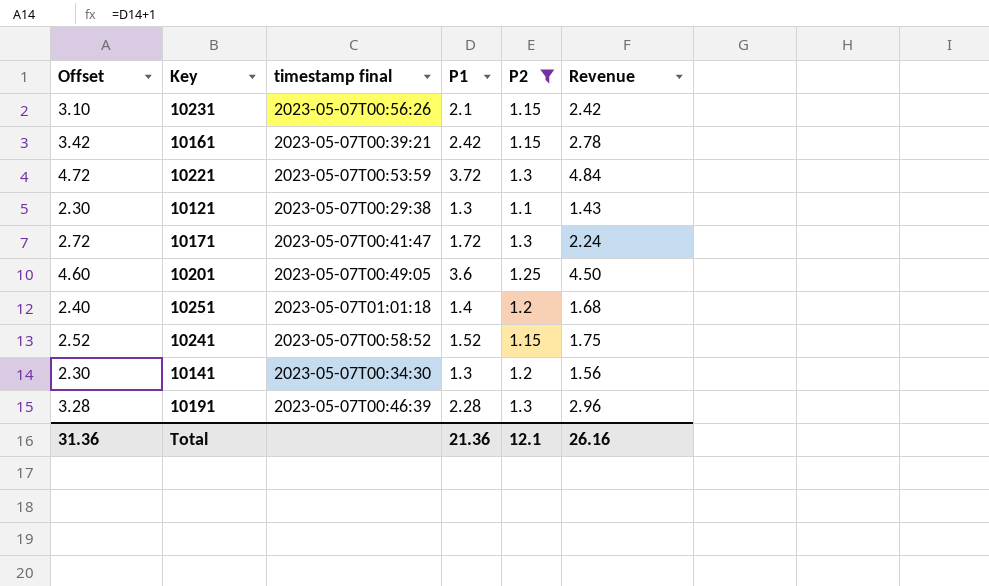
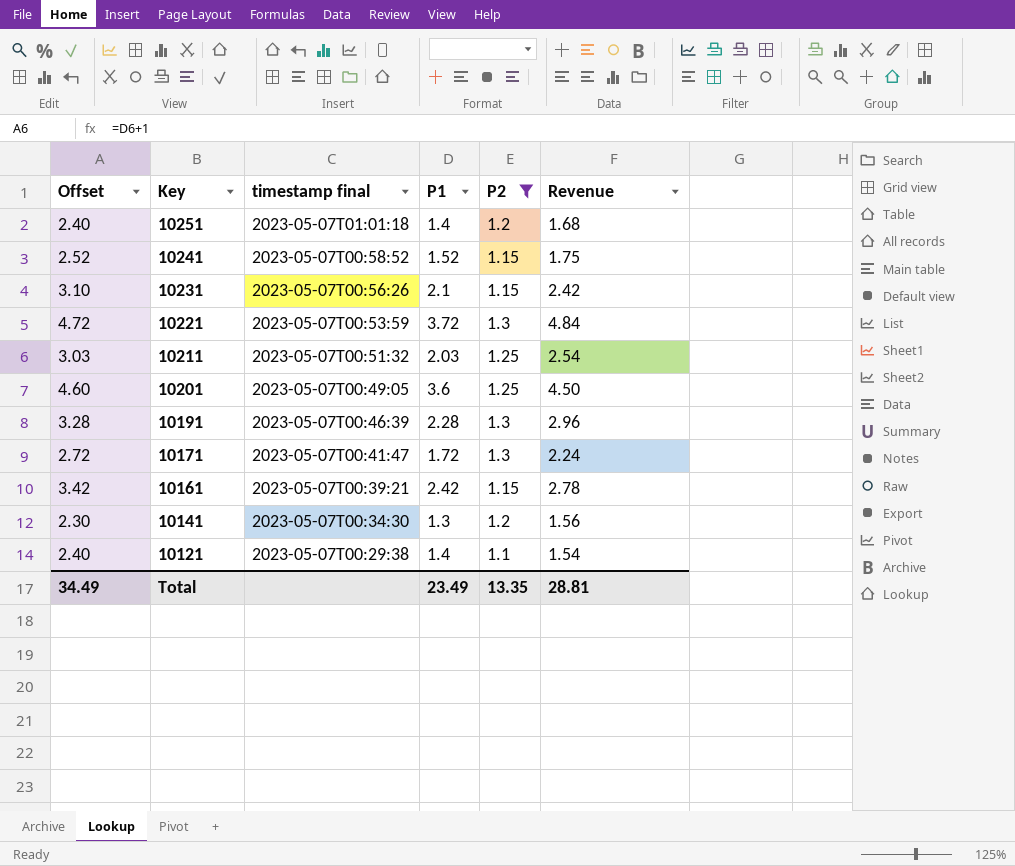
row order: none -> Key descending
row 10211: none -> 3.03 | 2023-05-07T00:51:32 | 2.03 | 1.25 | 2.54
10121 | Offset: 2.30 -> 2.40
10121 | P1: 1.3 -> 1.4
10121 | Revenue: 1.43 -> 1.54
Total | Offset: 31.36 -> 34.49
Total | P1: 21.36 -> 23.49
Total | P2: 12.1 -> 13.35
Total | Revenue: 26.16 -> 28.81

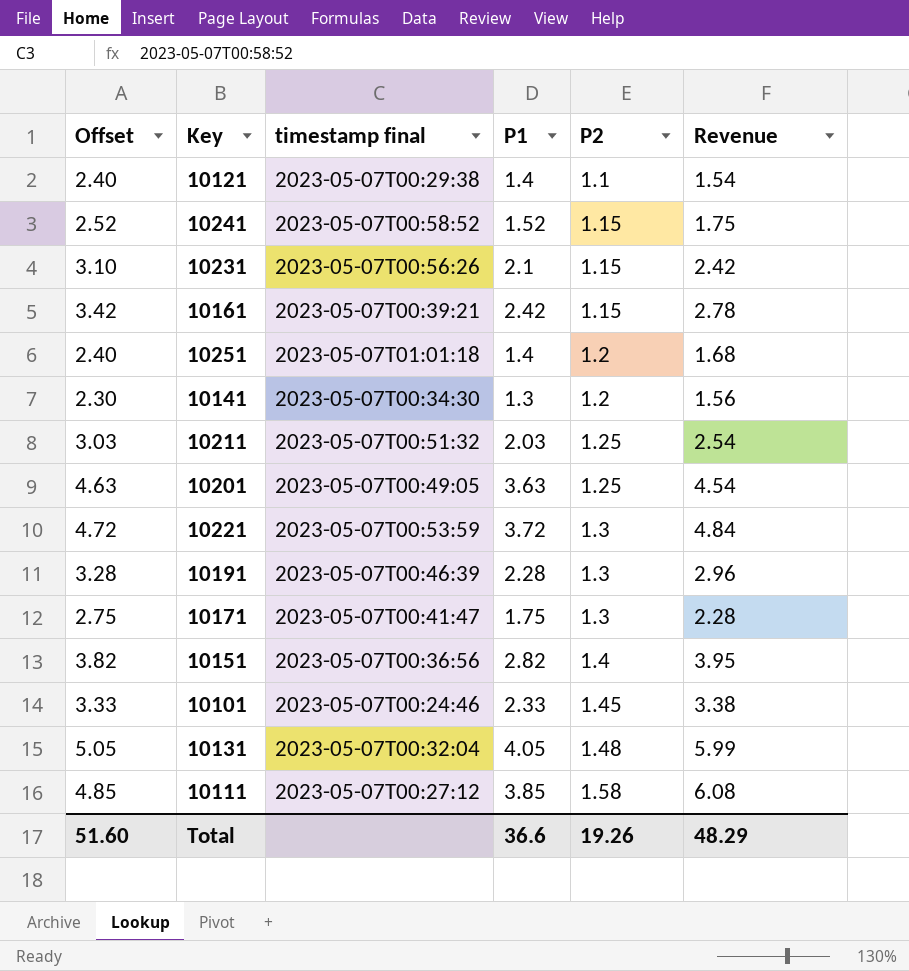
filter: P2 <= 1.3 -> none
row order: Key descending -> P2 ascending
10201 | Offset: 4.60 -> 4.63
10201 | P1: 3.6 -> 3.63
10201 | Revenue: 4.50 -> 4.54
10171 | Offset: 2.72 -> 2.75
10171 | P1: 1.72 -> 1.75
10171 | Revenue: 2.24 -> 2.28
Total | Offset: 34.49 -> 51.60
Total | P1: 23.49 -> 36.6
Total | P2: 13.35 -> 19.26
Total | Revenue: 28.81 -> 48.29

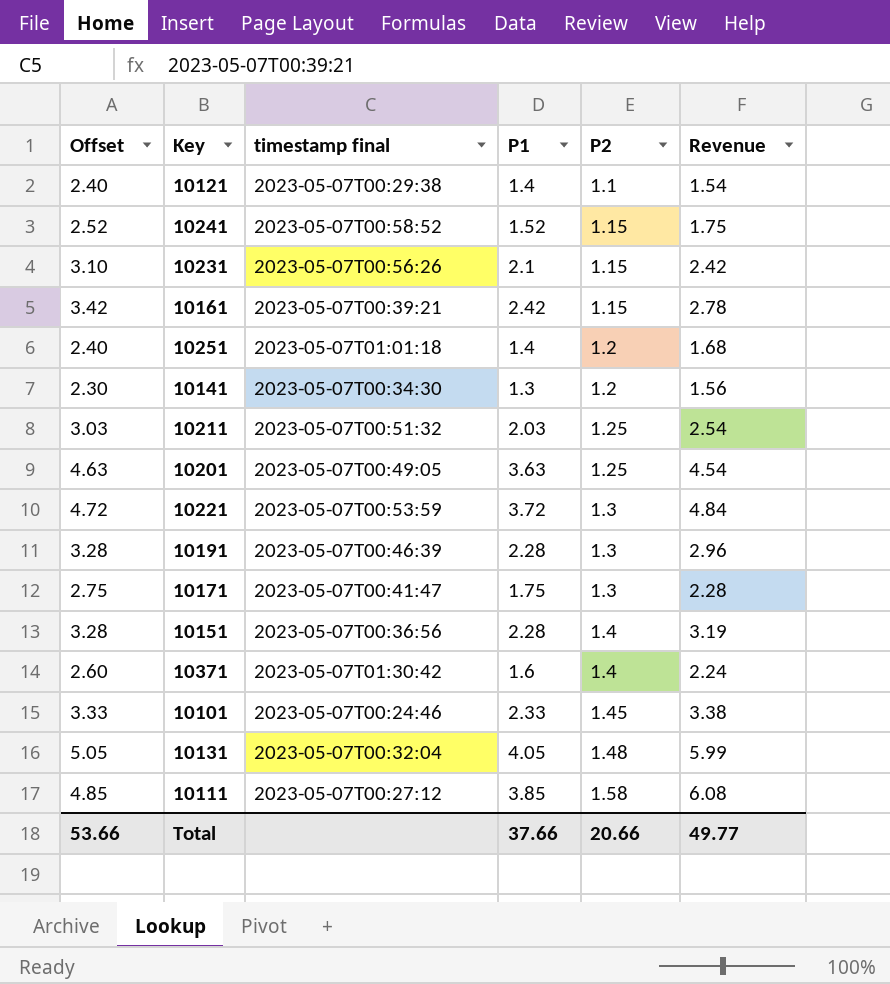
10151 | Offset: 3.82 -> 3.28
10151 | P1: 2.82 -> 2.28
10151 | Revenue: 3.95 -> 3.19
row 10371: none -> 2.60 | 2023-05-07T01:30:42 | 1.6 | 1.4 | 2.24
Total | Offset: 51.60 -> 53.66
Total | P1: 36.6 -> 37.66
Total | P2: 19.26 -> 20.66
Total | Revenue: 48.29 -> 49.77

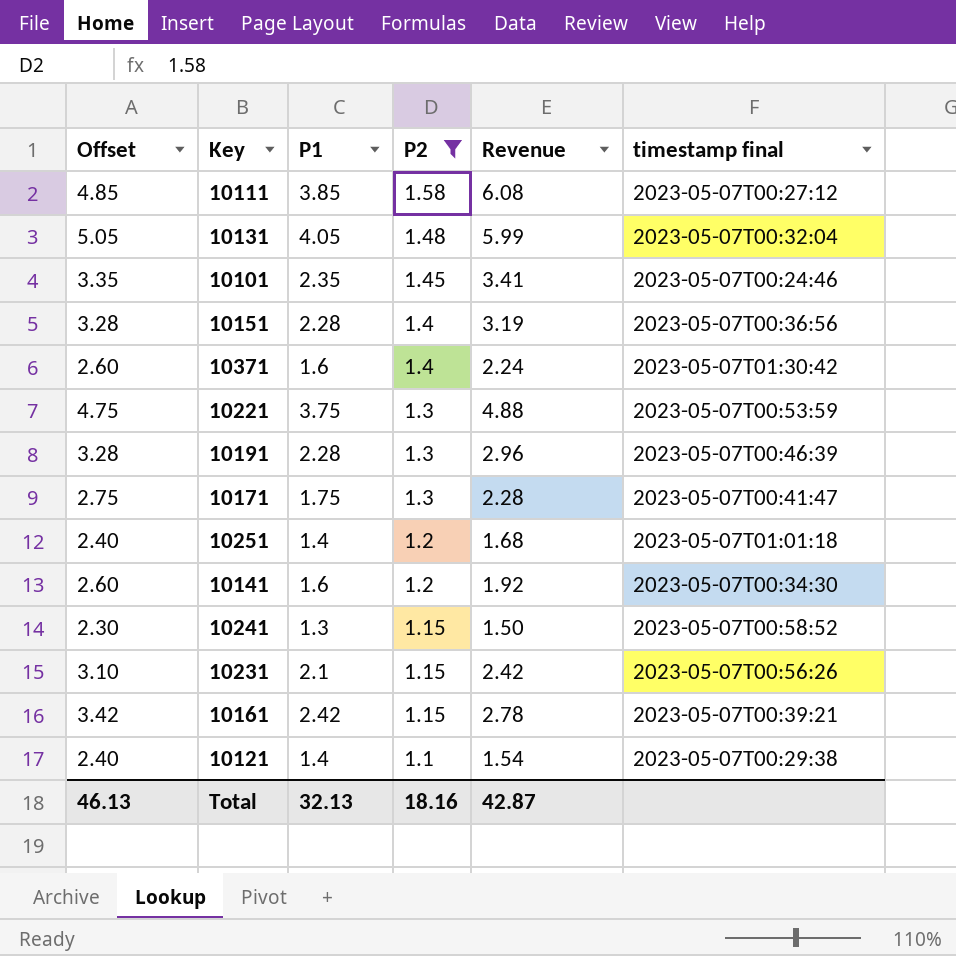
filter: none -> P2 != 1.25
row order: P2 ascending -> P2 descending
column timestamp final | position: 3 -> 6
10101 | Offset: 3.33 -> 3.35
10101 | P1: 2.33 -> 2.35
10101 | Revenue: 3.38 -> 3.41
10221 | Offset: 4.72 -> 4.75
10221 | P1: 3.72 -> 3.75
10221 | Revenue: 4.84 -> 4.88
10141 | Offset: 2.30 -> 2.60
10141 | P1: 1.3 -> 1.6
10141 | Revenue: 1.56 -> 1.92
10241 | Offset: 2.52 -> 2.30
10241 | P1: 1.52 -> 1.3
10241 | Revenue: 1.75 -> 1.50
Total | Offset: 53.66 -> 46.13
Total | P1: 37.66 -> 32.13
Total | P2: 20.66 -> 18.16
Total | Revenue: 49.77 -> 42.87

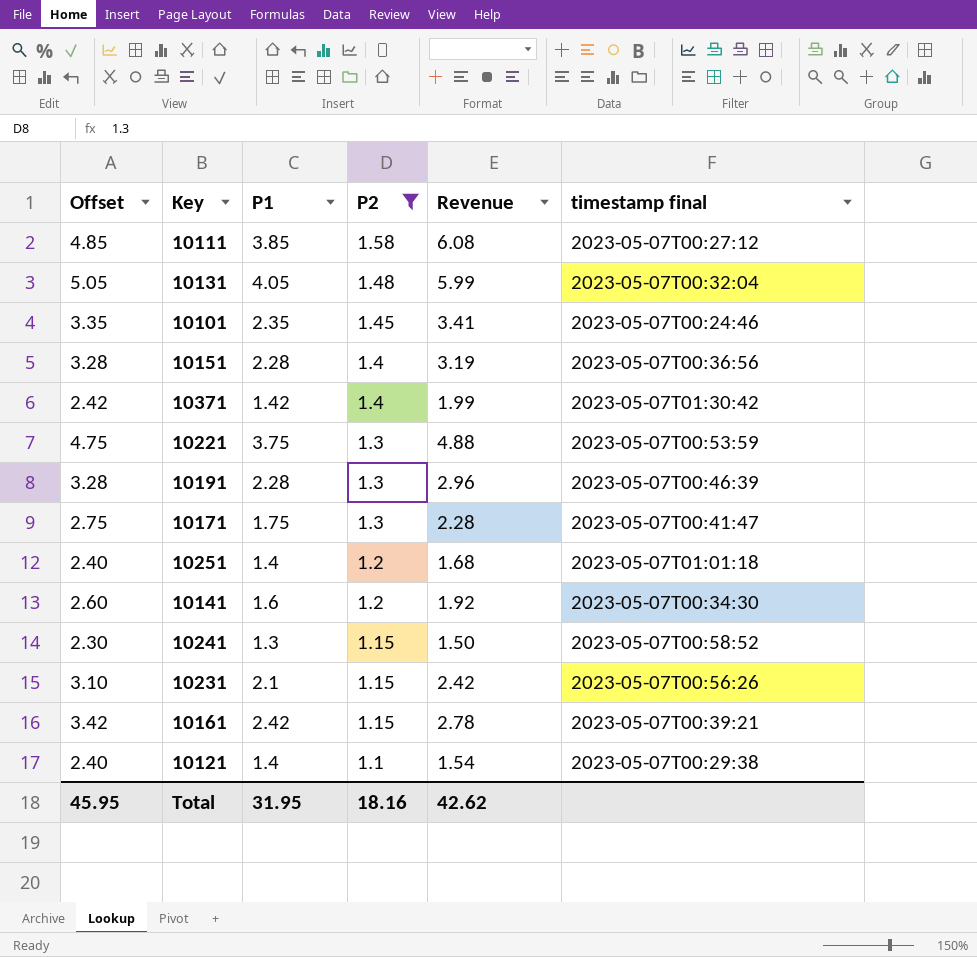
10371 | Offset: 2.60 -> 2.42
10371 | P1: 1.6 -> 1.42
10371 | Revenue: 2.24 -> 1.99
Total | Offset: 46.13 -> 45.95
Total | P1: 32.13 -> 31.95
Total | Revenue: 42.87 -> 42.62

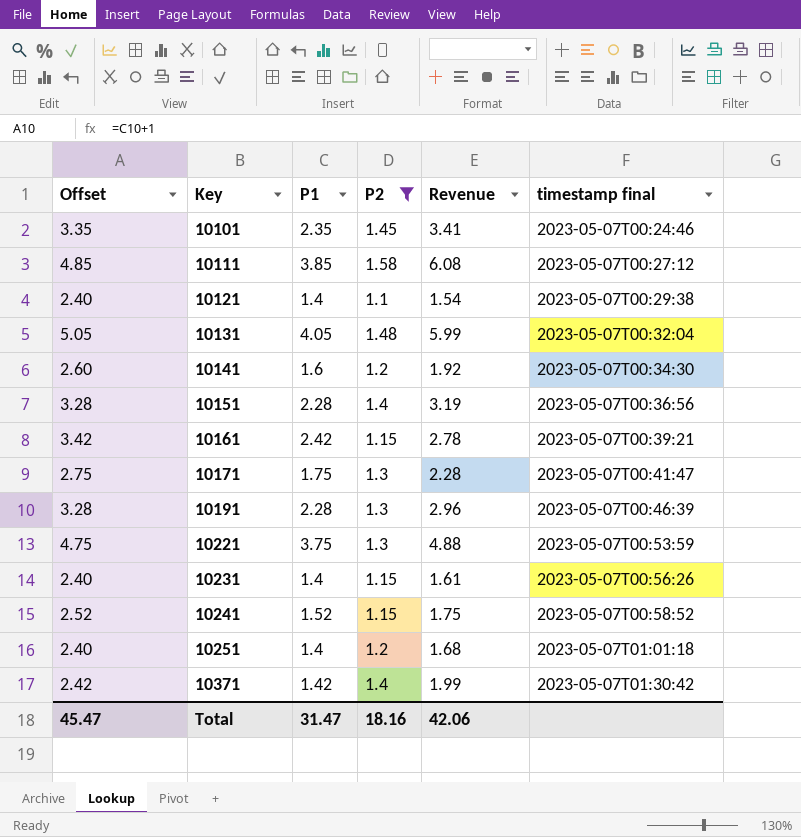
row order: P2 descending -> Key ascending
10231 | Offset: 3.10 -> 2.40
10231 | P1: 2.1 -> 1.4
10231 | Revenue: 2.42 -> 1.61
10241 | Offset: 2.30 -> 2.52
10241 | P1: 1.3 -> 1.52
10241 | Revenue: 1.50 -> 1.75
Total | Offset: 45.95 -> 45.47
Total | P1: 31.95 -> 31.47
Total | Revenue: 42.62 -> 42.06

